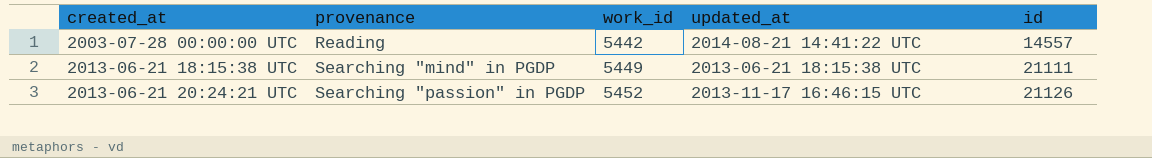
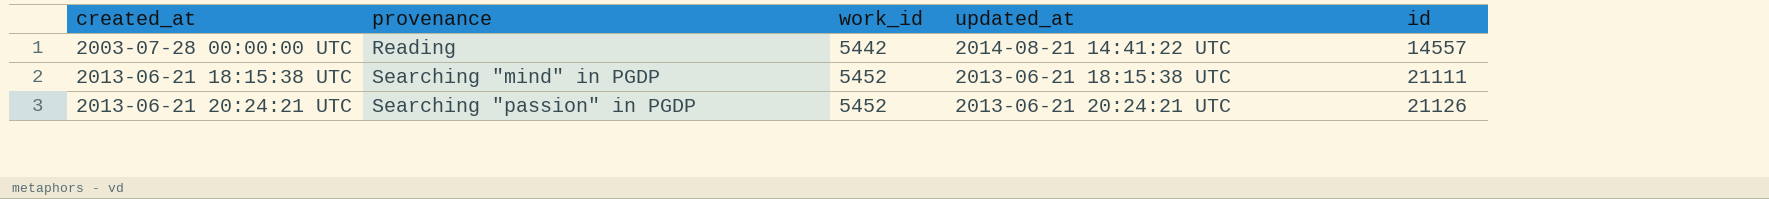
2013-06-21 18:15:38 UTC | work_id: 5449 -> 5452
2013-06-21 20:24:21 UTC | updated_at: 2013-11-17 16:46:15 UTC -> 2013-06-21 20:24:21 UTC

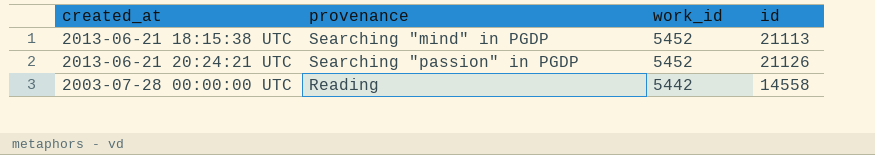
row order: created_at ascending -> work_id descending
column updated_at | position: 4 -> none
2013-06-21 18:15:38 UTC | id: 21111 -> 21113
2003-07-28 00:00:00 UTC | id: 14557 -> 14558

